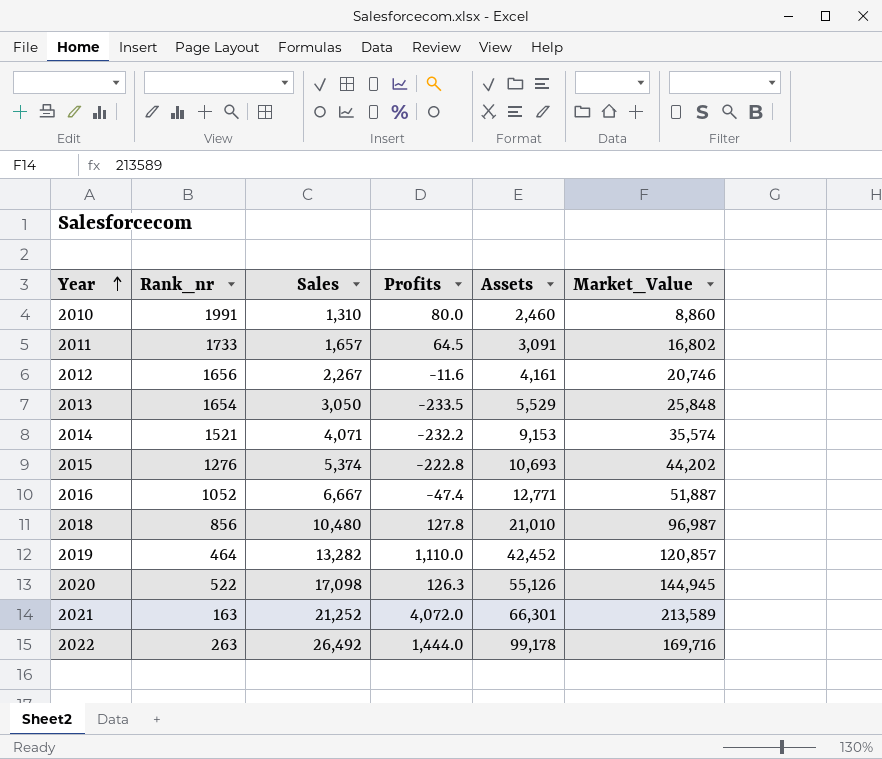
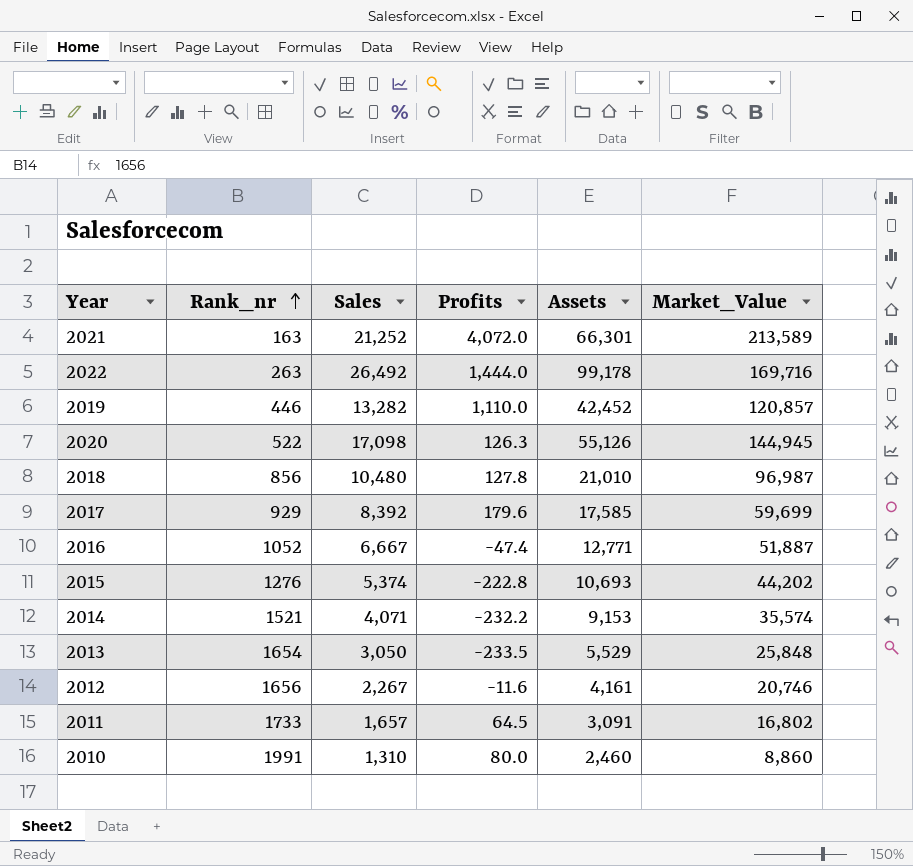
row order: Year ascending -> Rank_nr ascending
2019 | Rank_nr: 464 -> 446
row 2017: none -> 929 | 8,392 | 179.6 | 17,585 | 59,699

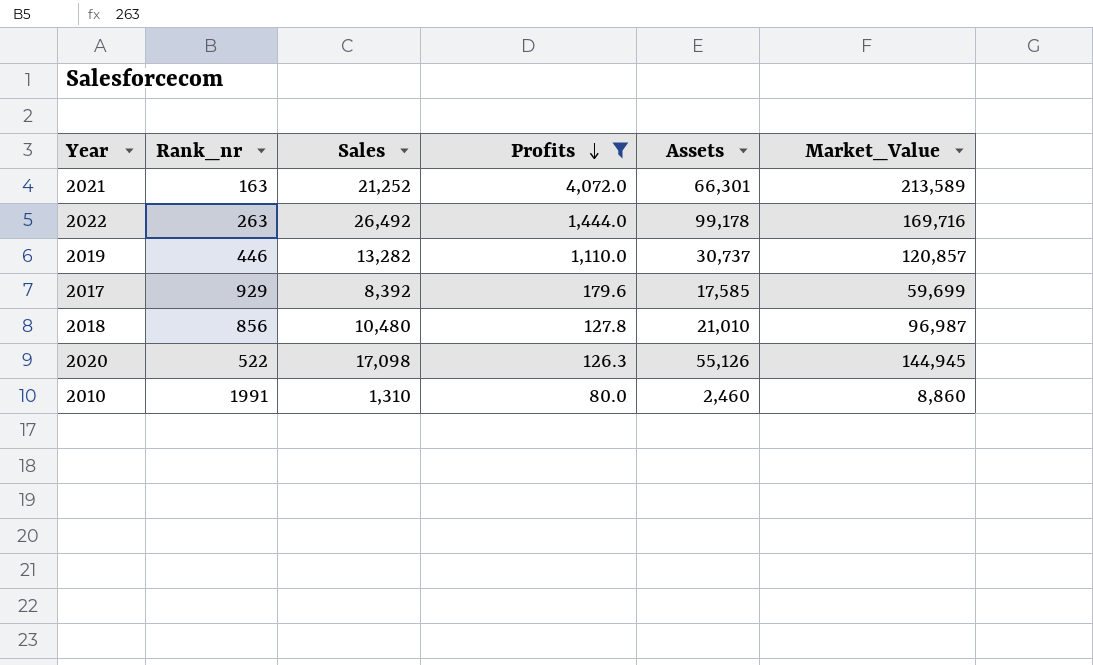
filter: none -> Profits >= 80.0
row order: Rank_nr ascending -> Profits descending
2019 | Assets: 42,452 -> 30,737

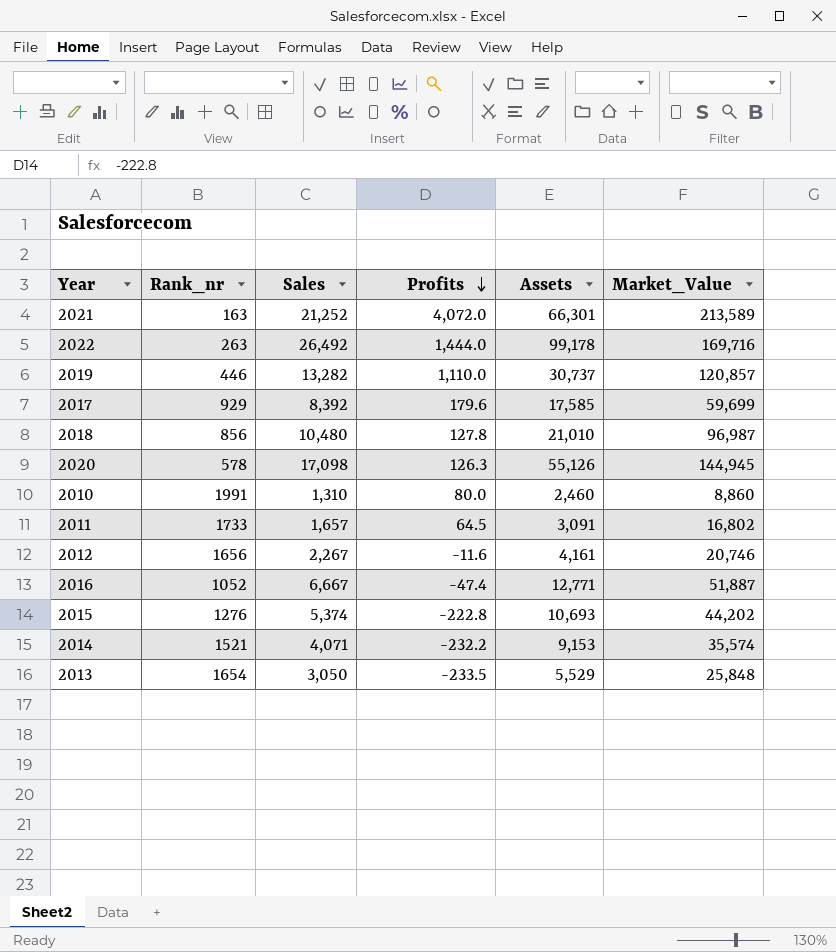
filter: Profits >= 80.0 -> none
2020 | Rank_nr: 522 -> 578

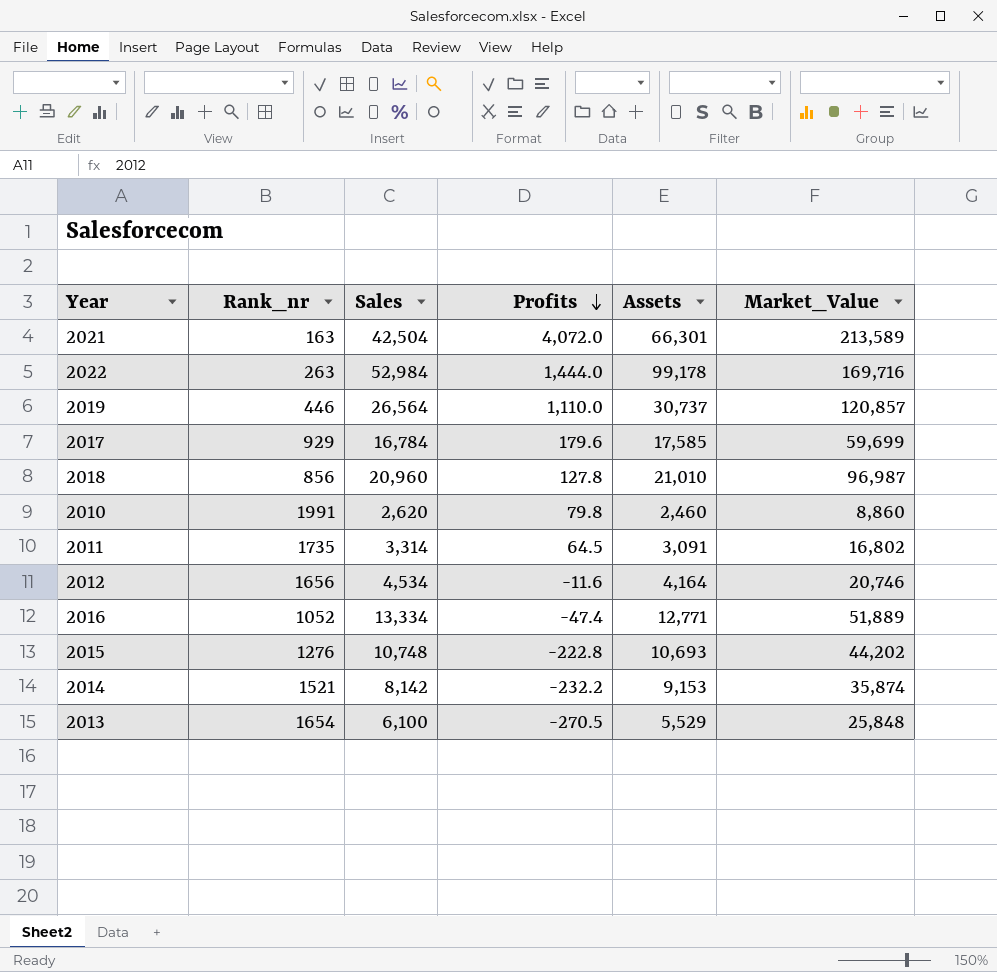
row 2020: 578 | 17,098 | 126.3 | 55,126 | 144,945 -> none
2021 | Sales: 21,252 -> 42,504
2022 | Sales: 26,492 -> 52,984
2019 | Sales: 13,282 -> 26,564
2017 | Sales: 8,392 -> 16,784
2018 | Sales: 10,480 -> 20,960
2010 | Sales: 1,310 -> 2,620
2010 | Profits: 80.0 -> 79.8
2011 | Rank_nr: 1733 -> 1735
2011 | Sales: 1,657 -> 3,314
2012 | Sales: 2,267 -> 4,534
2012 | Assets: 4,161 -> 4,164
2016 | Sales: 6,667 -> 13,334
2016 | Market_Value: 51,887 -> 51,889
2015 | Sales: 5,374 -> 10,748
2014 | Sales: 4,071 -> 8,142
2014 | Market_Value: 35,574 -> 35,874
2013 | Sales: 3,050 -> 6,100
2013 | Profits: -233.5 -> -270.5

